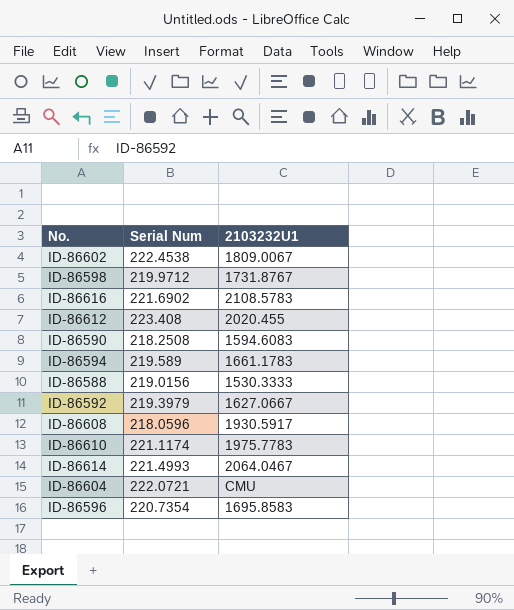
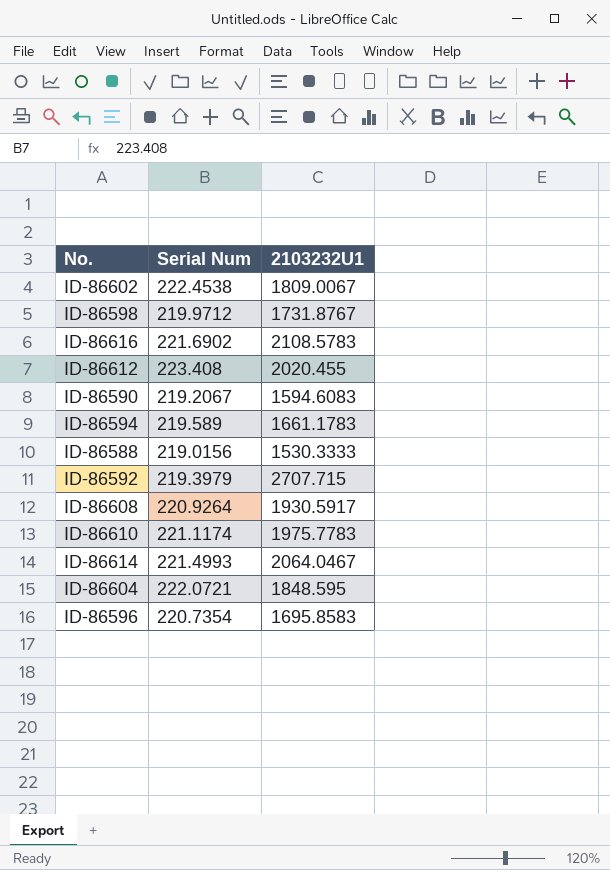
ID-86590 | Serial Num: 218.2508 -> 219.2067
ID-86592 | 2103232U1: 1627.0667 -> 2707.715
ID-86608 | Serial Num: 218.0596 -> 220.9264
ID-86604 | 2103232U1: CMU -> 1848.595

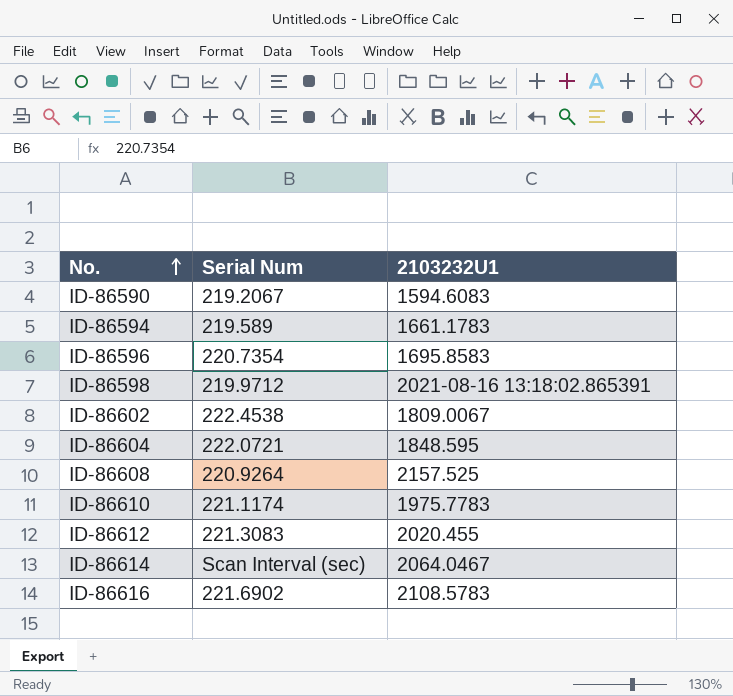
row order: none -> No. ascending
row ID-86588: 219.0156 | 1530.3333 -> none
row ID-86592: 219.3979 | 2707.715 -> none
ID-86598 | 2103232U1: 1731.8767 -> 2021-08-16 13:18:02.865391
ID-86608 | 2103232U1: 1930.5917 -> 2157.525
ID-86612 | Serial Num: 223.408 -> 221.3083
ID-86614 | Serial Num: 221.4993 -> Scan Interval (sec)

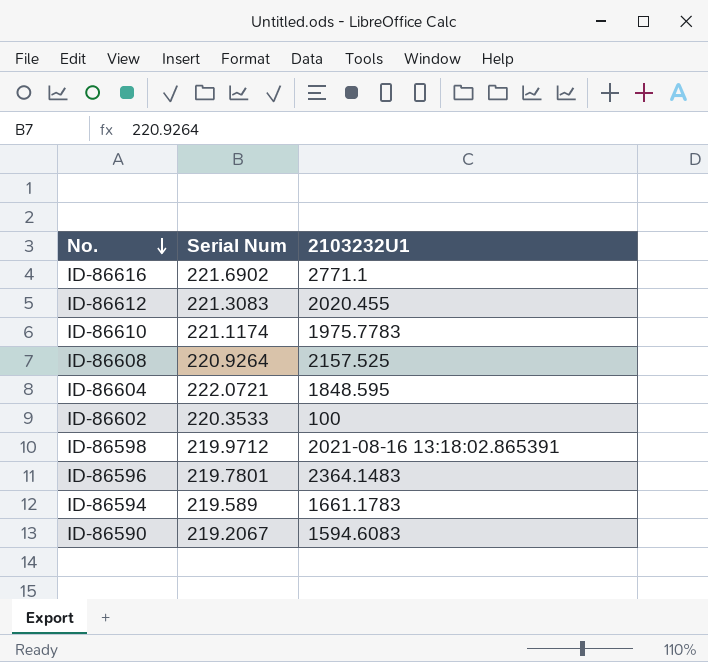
row order: No. ascending -> No. descending
row ID-86614: Scan Interval (sec) | 2064.0467 -> none
ID-86616 | 2103232U1: 2108.5783 -> 2771.1
ID-86602 | Serial Num: 222.4538 -> 220.3533
ID-86602 | 2103232U1: 1809.0067 -> 100
ID-86596 | Serial Num: 220.7354 -> 219.7801
ID-86596 | 2103232U1: 1695.8583 -> 2364.1483

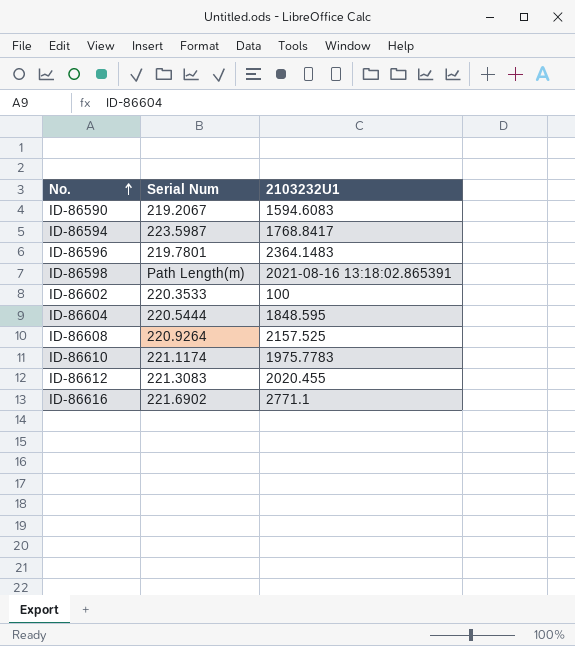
row order: No. descending -> No. ascending
ID-86594 | Serial Num: 219.589 -> 223.5987
ID-86594 | 2103232U1: 1661.1783 -> 1768.8417
ID-86598 | Serial Num: 219.9712 -> Path Length(m)
ID-86604 | Serial Num: 222.0721 -> 220.5444

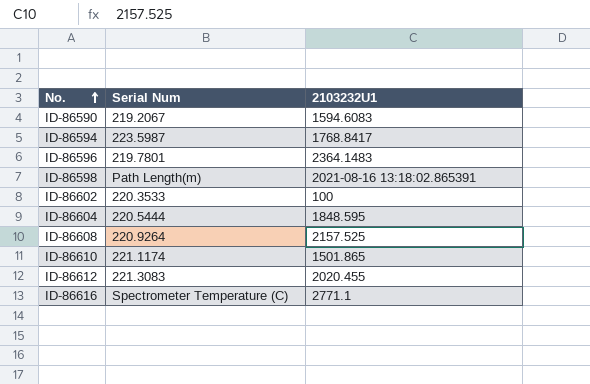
ID-86610 | 2103232U1: 1975.7783 -> 1501.865
ID-86616 | Serial Num: 221.6902 -> Spectrometer Temperature (C)

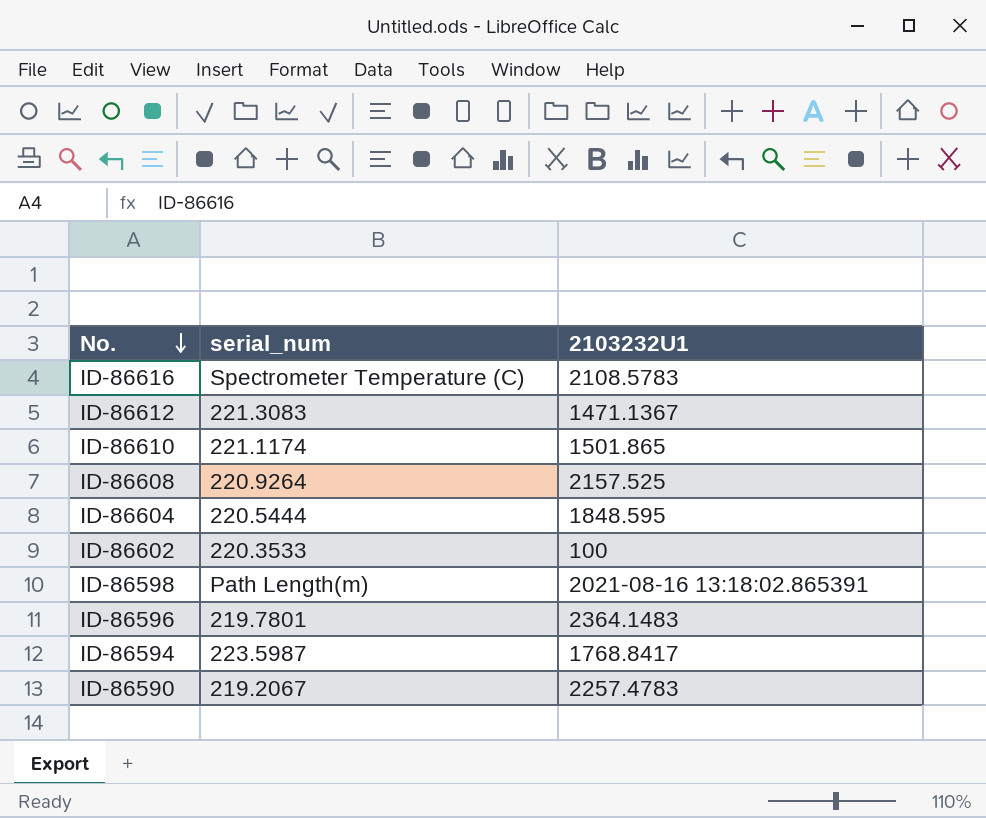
row order: No. ascending -> No. descending
column name: Serial Num -> serial_num
ID-86616 | 2103232U1: 2771.1 -> 2108.5783
ID-86612 | 2103232U1: 2020.455 -> 1471.1367
ID-86590 | 2103232U1: 1594.6083 -> 2257.4783

